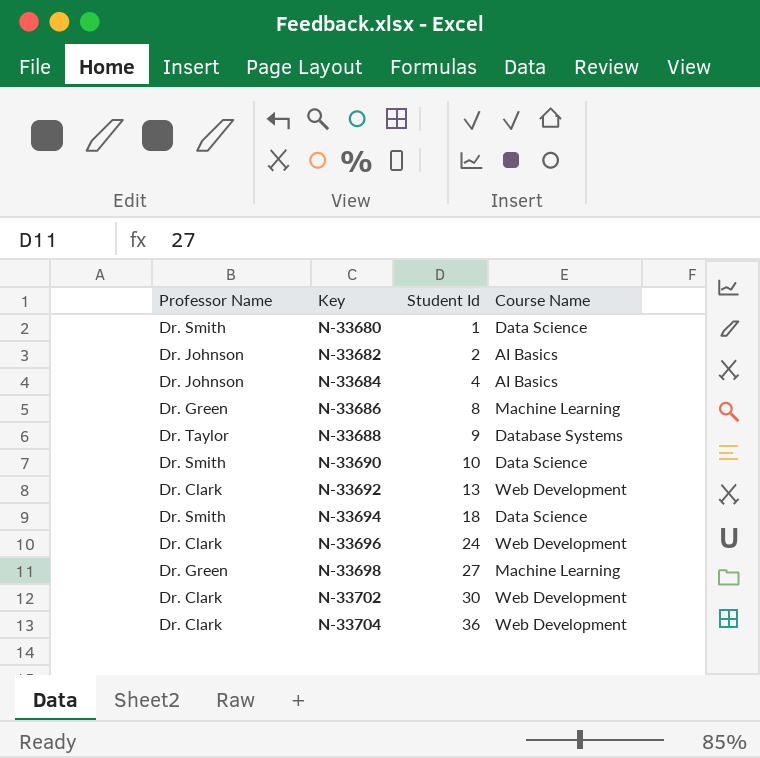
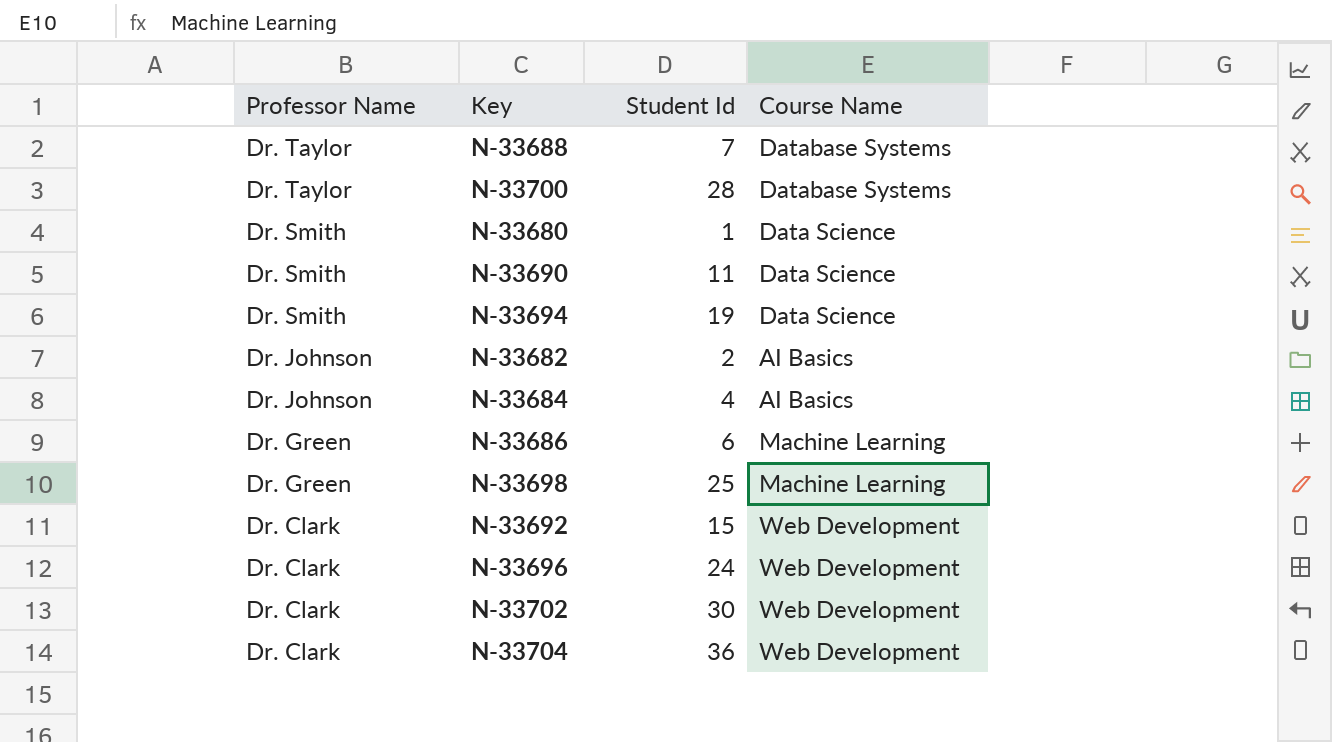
row order: Key ascending -> Professor Name descending
N-33688 | Student Id: 9 -> 7
row N-33700: none -> Dr. Taylor | 28 | Database Systems
N-33690 | Student Id: 10 -> 11
N-33694 | Student Id: 18 -> 19
N-33686 | Student Id: 8 -> 6
N-33698 | Student Id: 27 -> 25
N-33692 | Student Id: 13 -> 15

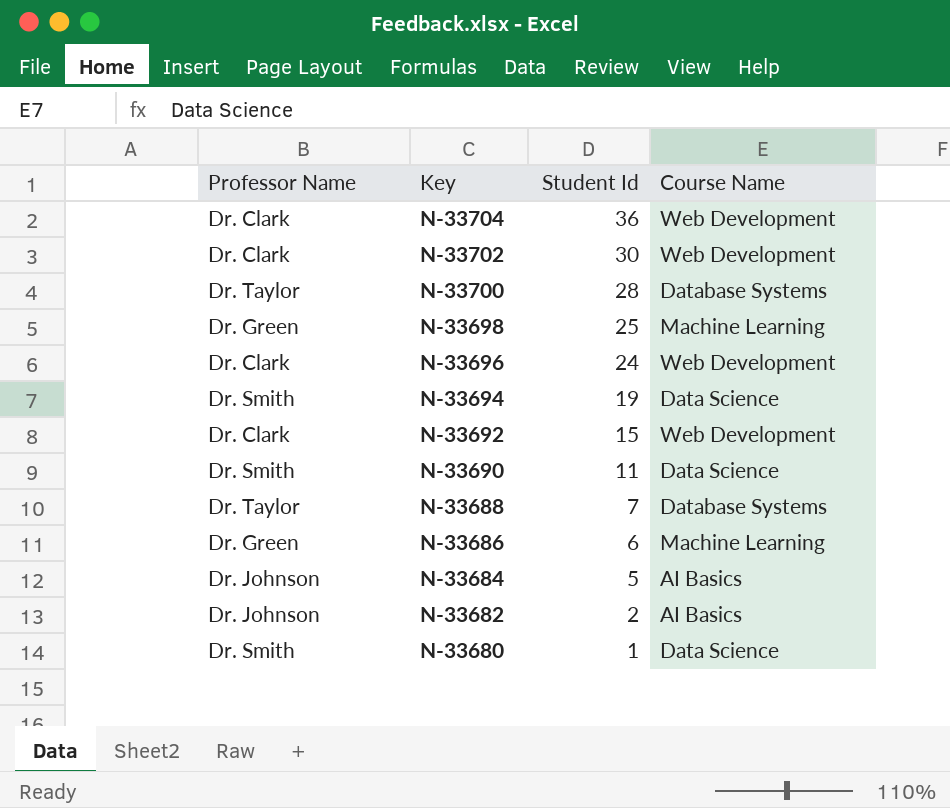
row order: Professor Name descending -> Key descending
N-33684 | Student Id: 4 -> 5

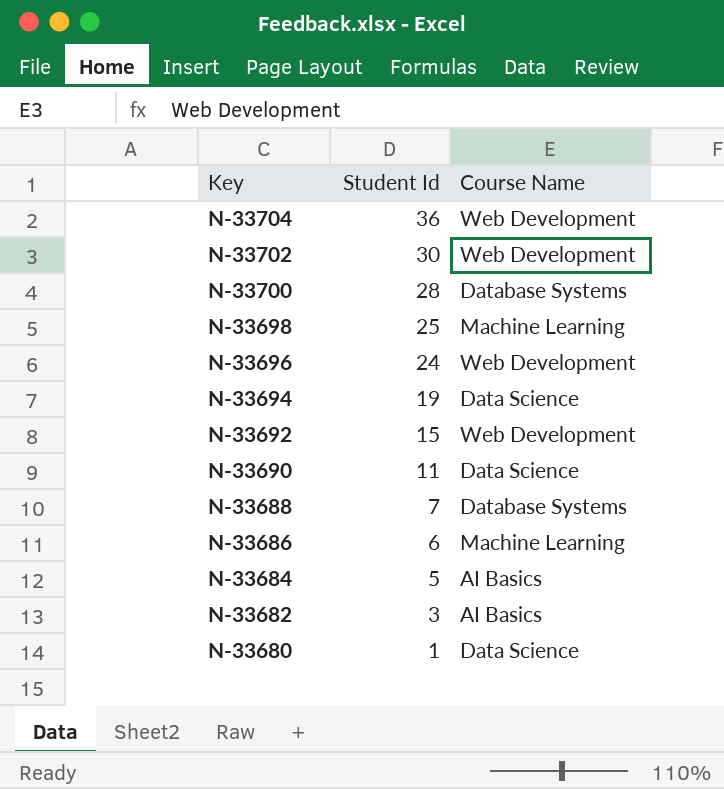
column Professor Name | position: 1 -> none
N-33682 | Student Id: 2 -> 3

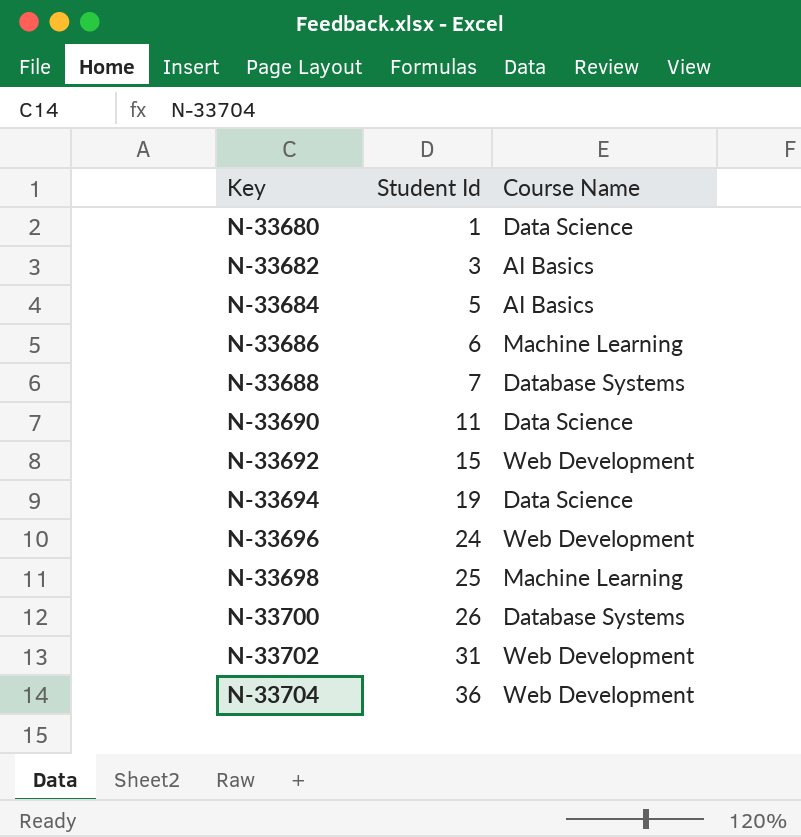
row order: Key descending -> Key ascending
N-33700 | Student Id: 28 -> 26
N-33702 | Student Id: 30 -> 31

